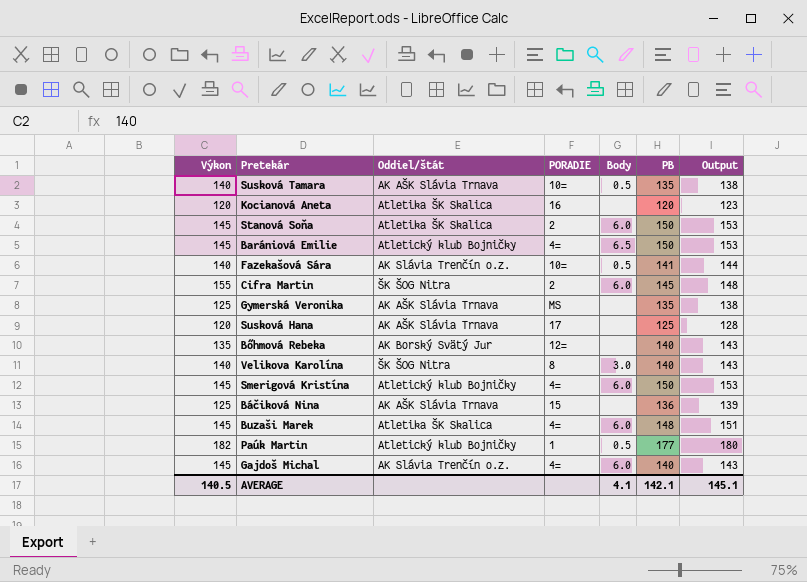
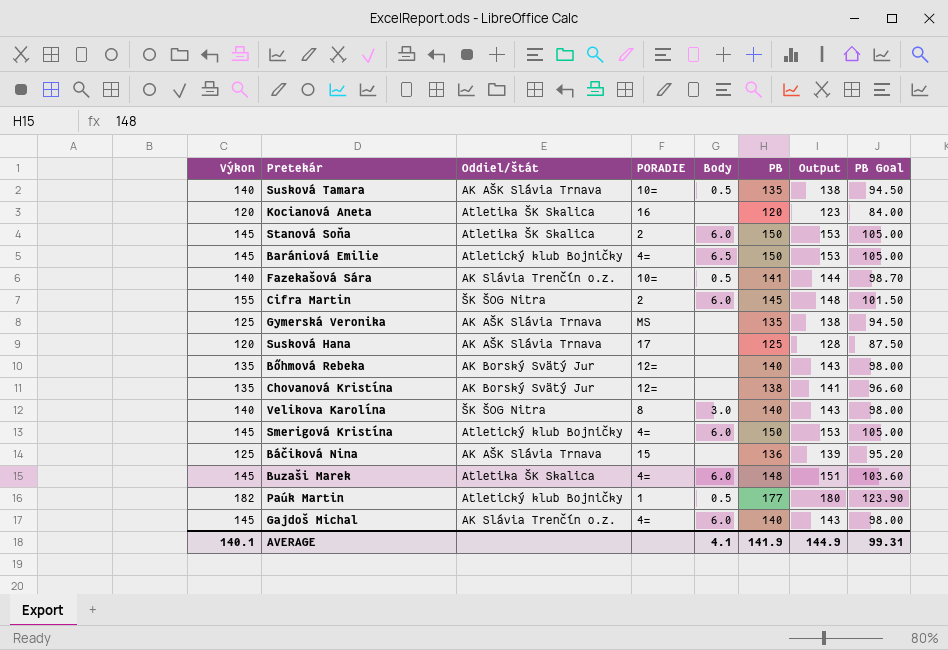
column PB Goal | formula: none -> [PB] * 0.7
row Chovanová Kristína: none -> 135 | AK Borský Svätý Jur | 12= | none | 138 | 141 | 96.60
AVERAGE | Výkon: 140.5 -> 140.1
AVERAGE | PB: 142.1 -> 141.9
AVERAGE | Output: 145.1 -> 144.9

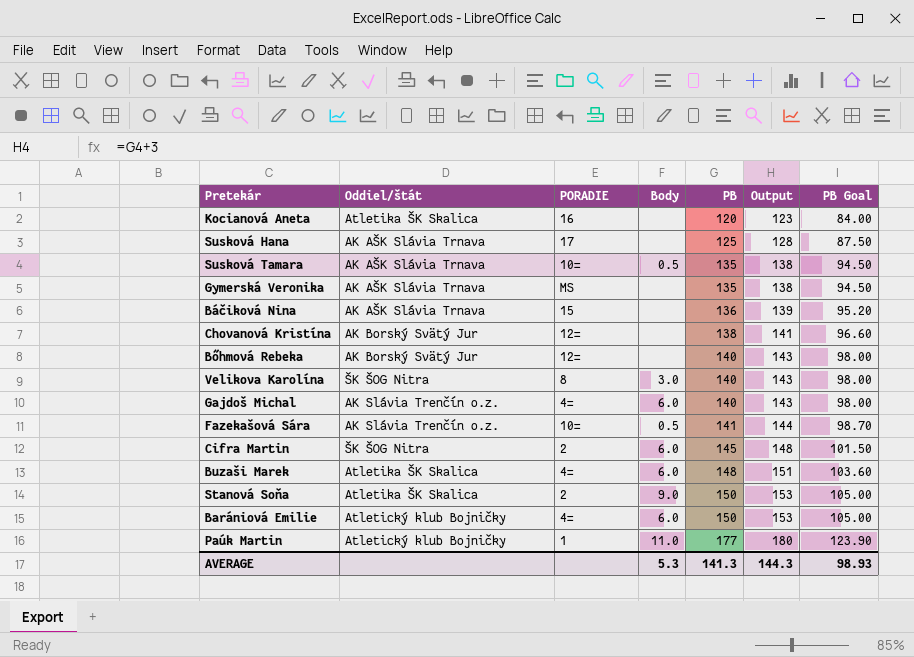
row order: none -> PB ascending
column Výkon | position: 1 -> none
row Smerigová Kristína: 145 | Atletický klub Bojničky | 4= | 6.0 | 150 | 153 | 105.00 -> none
Stanová Soňa | Body: 6.0 -> 9.0
Barániová Emilie | Body: 6.5 -> 6.0
Paúk Martin | Body: 0.5 -> 11.0
AVERAGE | Body: 4.1 -> 5.3
AVERAGE | PB: 141.9 -> 141.3
AVERAGE | Output: 144.9 -> 144.3
AVERAGE | PB Goal: 99.31 -> 98.93

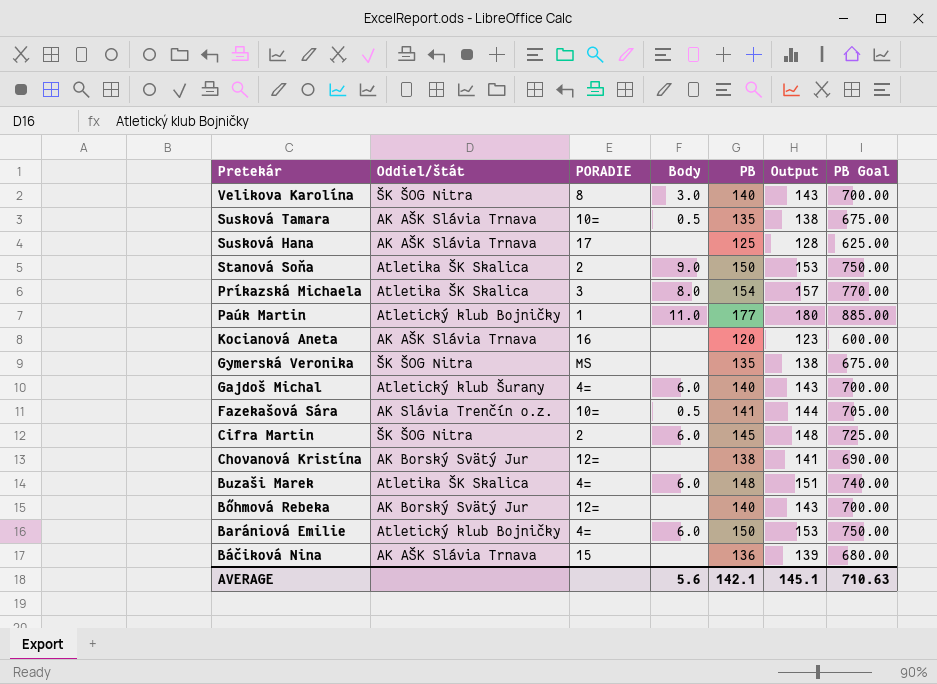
row order: PB ascending -> Pretekár descending
column PB Goal | formula: [PB] * 0.7 -> [PB] * 5
row Príkazská Michaela: none -> Atletika ŠK Skalica | 3 | 8.0 | 154 | 157 | 770.00
Kocianová Aneta | Oddiel/štát: Atletika ŠK Skalica -> AK AŠK Slávia Trnava
Gymerská Veronika | Oddiel/štát: AK AŠK Slávia Trnava -> ŠK ŠOG Nitra
Gajdoš Michal | Oddiel/štát: AK Slávia Trenčín o.z. -> Atletický klub Šurany
AVERAGE | Body: 5.3 -> 5.6
AVERAGE | PB: 141.3 -> 142.1
AVERAGE | Output: 144.3 -> 145.1
AVERAGE | PB Goal: 98.93 -> 710.63

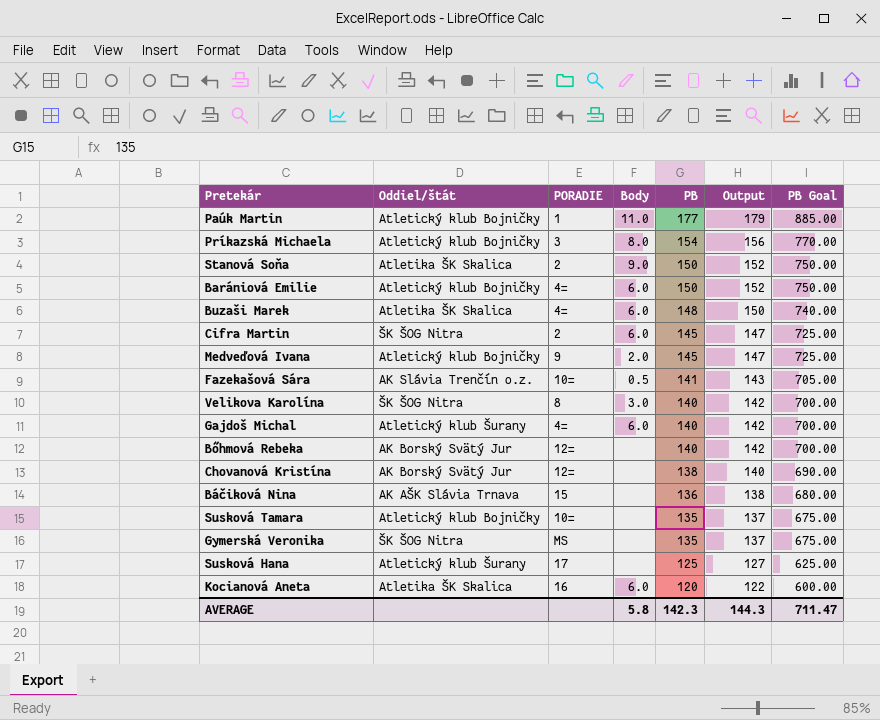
row order: Pretekár descending -> PB descending
column Output | formula: [PB] + 3 -> [PB] + 2
Príkazská Michaela | Oddiel/štát: Atletika ŠK Skalica -> Atletický klub Bojničky
row Medveďová Ivana: none -> Atletický klub Bojničky | 9 | 2.0 | 145 | 147 | 725.00
Susková Tamara | Oddiel/štát: AK AŠK Slávia Trnava -> Atletický klub Bojničky
Susková Tamara | Body: 0.5 -> none
Susková Hana | Oddiel/štát: AK AŠK Slávia Trnava -> Atletický klub Šurany
Kocianová Aneta | Oddiel/štát: AK AŠK Slávia Trnava -> Atletika ŠK Skalica
Kocianová Aneta | Body: none -> 6.0
AVERAGE | Body: 5.6 -> 5.8
AVERAGE | PB: 142.1 -> 142.3
AVERAGE | Output: 145.1 -> 144.3
AVERAGE | PB Goal: 710.63 -> 711.47

